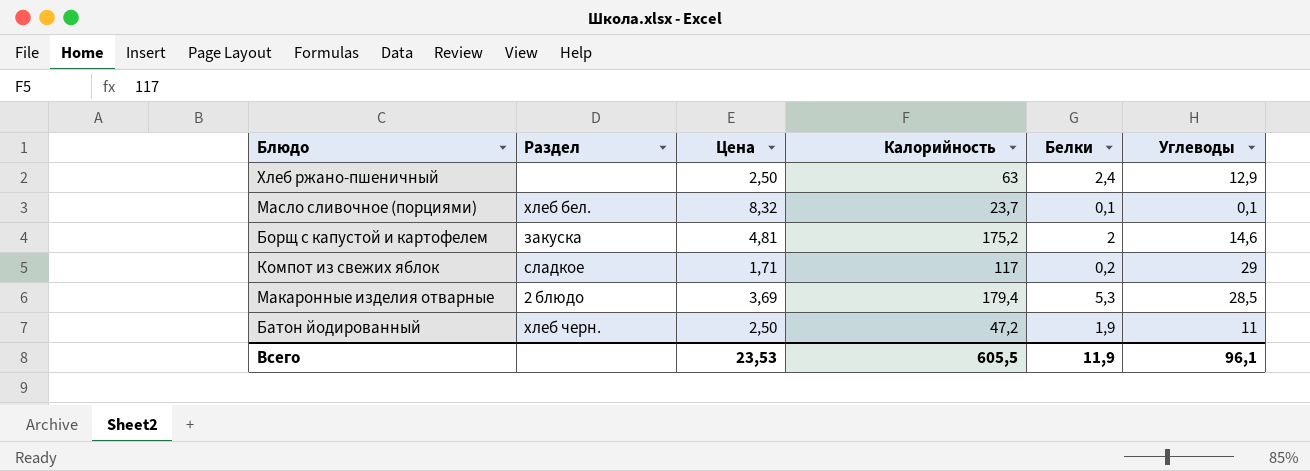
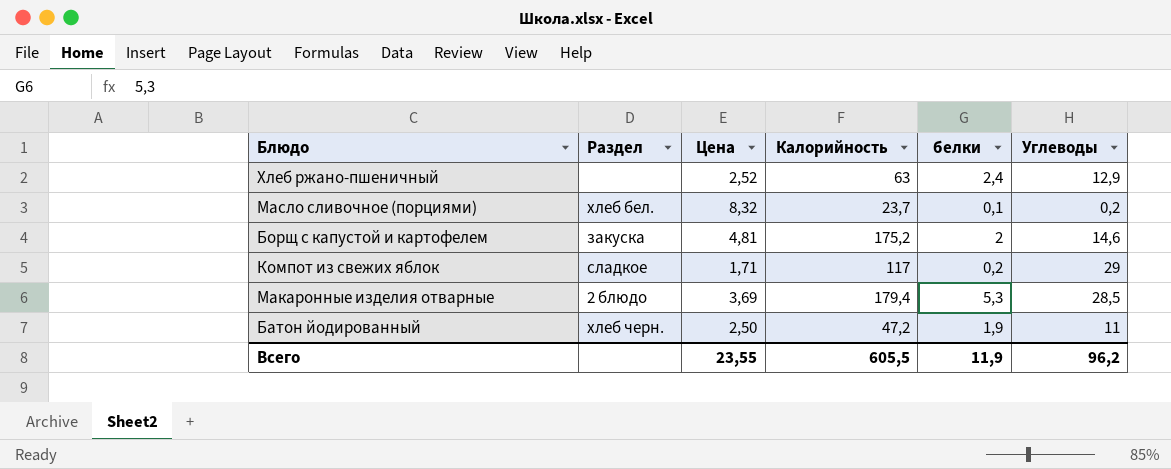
column name: Белки -> белки
Хлеб ржано-пшеничный | Цена: 2,50 -> 2,52
Масло сливочное (порциями) | Углеводы: 0,1 -> 0,2
Всего | Цена: 23,53 -> 23,55
Всего | Углеводы: 96,1 -> 96,2

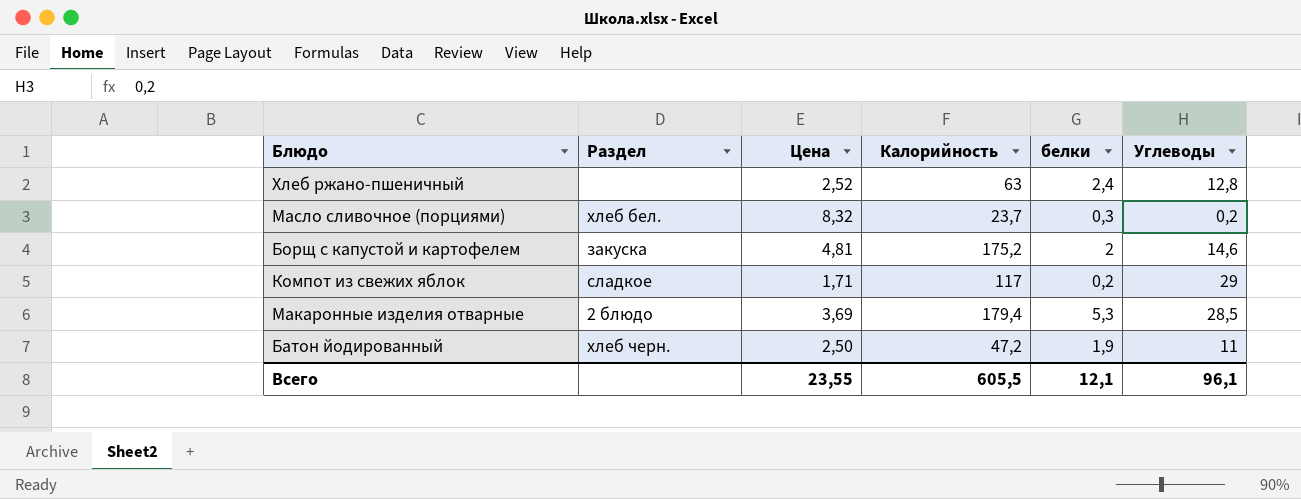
Хлеб ржано-пшеничный | Углеводы: 12,9 -> 12,8
Масло сливочное (порциями) | белки: 0,1 -> 0,3
Всего | белки: 11,9 -> 12,1
Всего | Углеводы: 96,2 -> 96,1

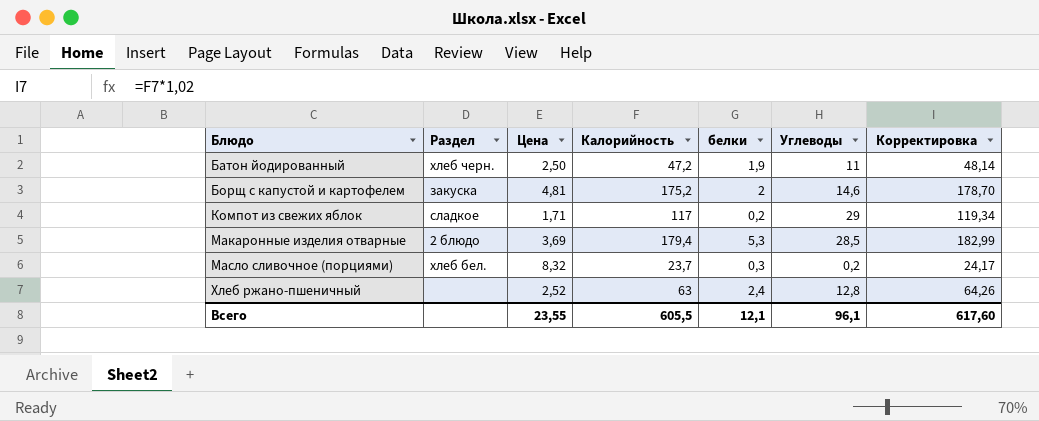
row order: none -> Блюдо ascending
column Корректировка | formula: none -> [Калорийность] * 1,02

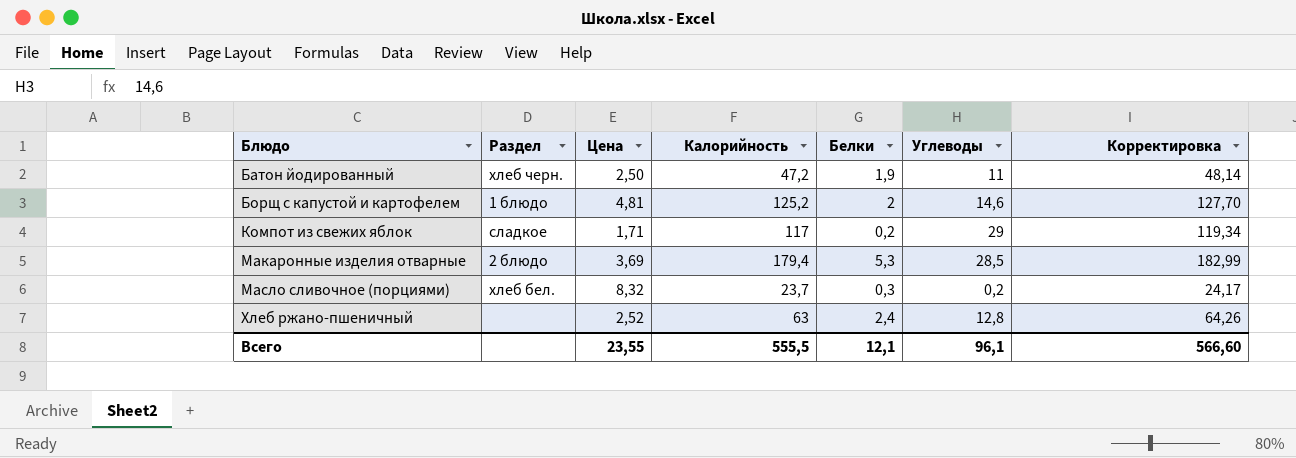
column name: белки -> Белки
Борщ с капустой и картофелем | Раздел: закуска -> 1 блюдо
Борщ с капустой и картофелем | Калорийность: 175,2 -> 125,2
Борщ с капустой и картофелем | Корректировка: 178,70 -> 127,70
Всего | Калорийность: 605,5 -> 555,5
Всего | Корректировка: 617,60 -> 566,60

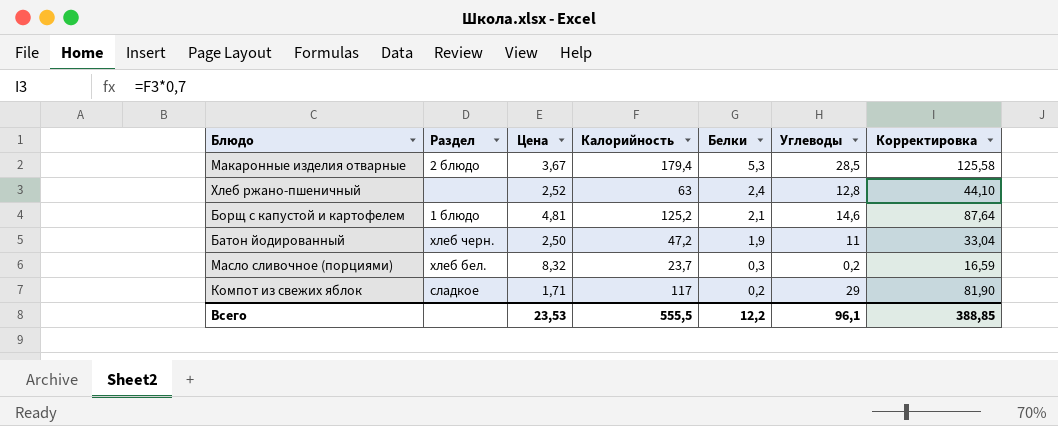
row order: Блюдо ascending -> Белки descending
column Корректировка | formula: [Калорийность] * 1,02 -> [Калорийность] * 0,7
Макаронные изделия отварные | Цена: 3,69 -> 3,67
Борщ с капустой и картофелем | Белки: 2 -> 2,1
Всего | Цена: 23,55 -> 23,53
Всего | Белки: 12,1 -> 12,2
Всего | Корректировка: 566,60 -> 388,85

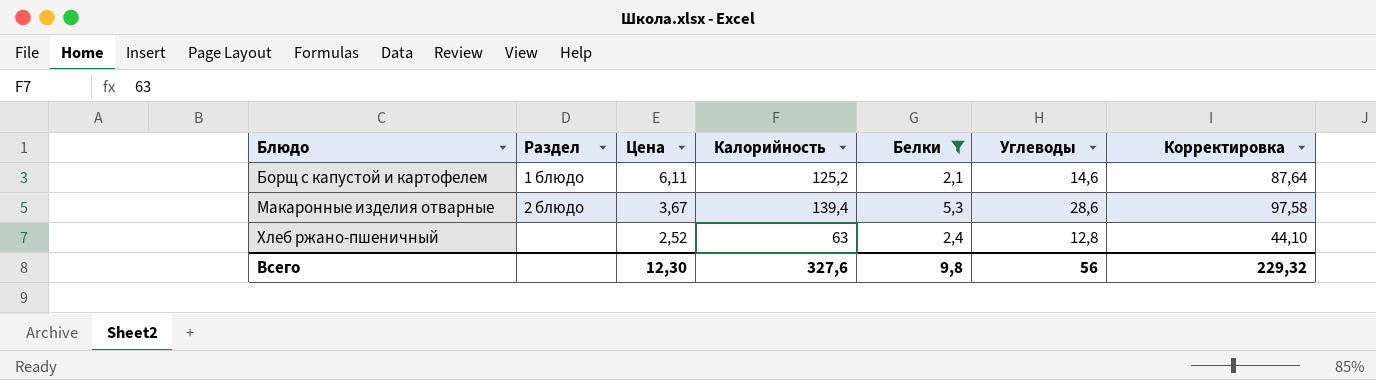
filter: none -> Белки >= 2,1
row order: Белки descending -> Блюдо ascending
Борщ с капустой и картофелем | Цена: 4,81 -> 6,11
Макаронные изделия отварные | Калорийность: 179,4 -> 139,4
Макаронные изделия отварные | Углеводы: 28,5 -> 28,6
Макаронные изделия отварные | Корректировка: 125,58 -> 97,58
Всего | Цена: 23,53 -> 12,30
Всего | Калорийность: 555,5 -> 327,6
Всего | Белки: 12,2 -> 9,8
Всего | Углеводы: 96,1 -> 56
Всего | Корректировка: 388,85 -> 229,32

